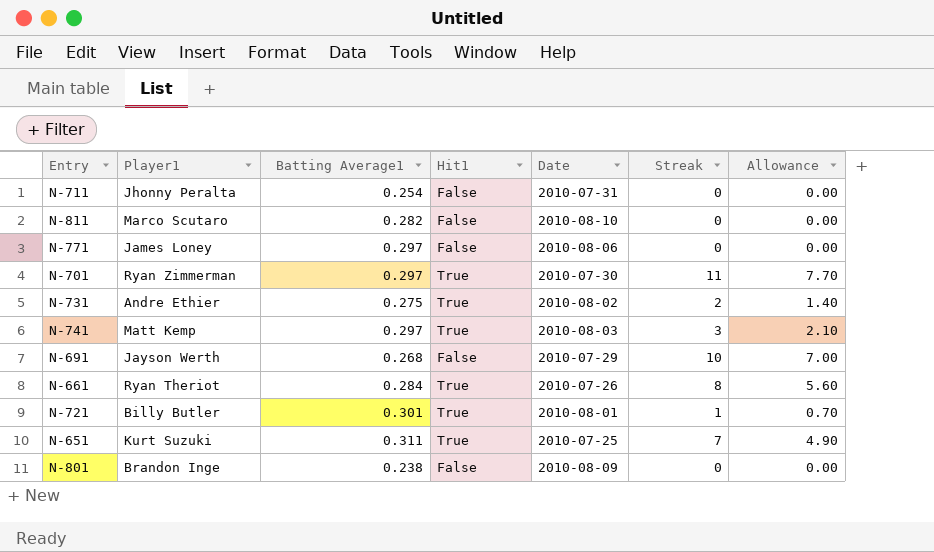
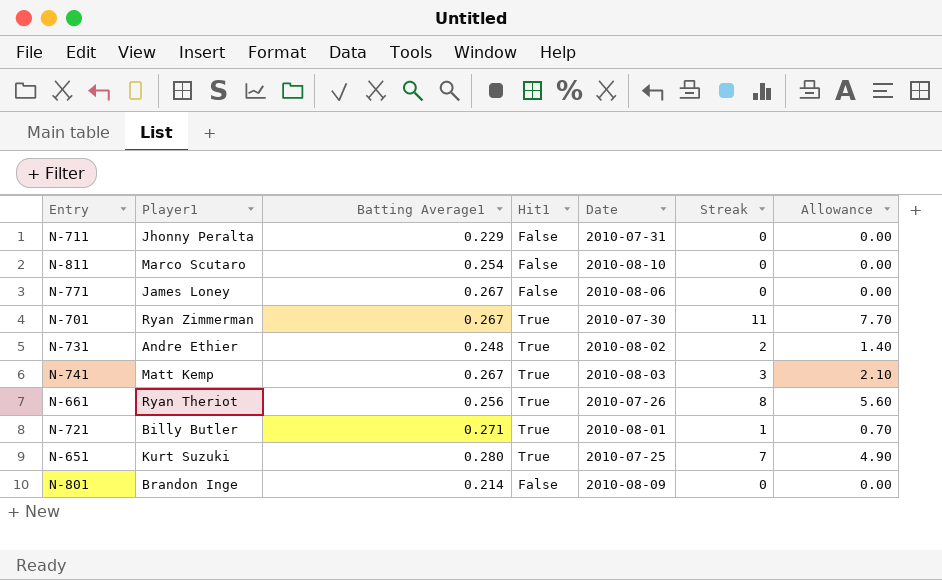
row N-691: Jayson Werth | 0.268 | False | 2010-07-29 | 10 | 7.00 -> none
N-711 | Batting Average1: 0.254 -> 0.229
N-811 | Batting Average1: 0.282 -> 0.254
N-771 | Batting Average1: 0.297 -> 0.267
N-701 | Batting Average1: 0.297 -> 0.267
N-731 | Batting Average1: 0.275 -> 0.248
N-741 | Batting Average1: 0.297 -> 0.267
N-661 | Batting Average1: 0.284 -> 0.256
N-721 | Batting Average1: 0.301 -> 0.271
N-651 | Batting Average1: 0.311 -> 0.280
N-801 | Batting Average1: 0.238 -> 0.214

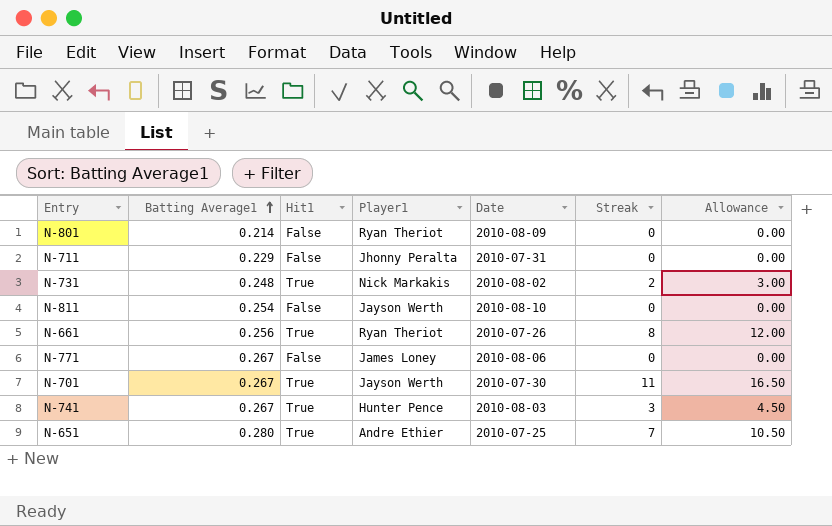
row order: none -> Batting Average1 ascending
column Player1 | position: 2 -> 4
column Allowance | formula: [Streak] * 0.7 -> [Streak] * 1.5
row N-721: Billy Butler | 0.271 | True | 2010-08-01 | 1 | 0.70 -> none
N-801 | Player1: Brandon Inge -> Ryan Theriot
N-731 | Player1: Andre Ethier -> Nick Markakis
N-811 | Player1: Marco Scutaro -> Jayson Werth
N-701 | Player1: Ryan Zimmerman -> Jayson Werth
N-741 | Player1: Matt Kemp -> Hunter Pence
N-651 | Player1: Kurt Suzuki -> Andre Ethier

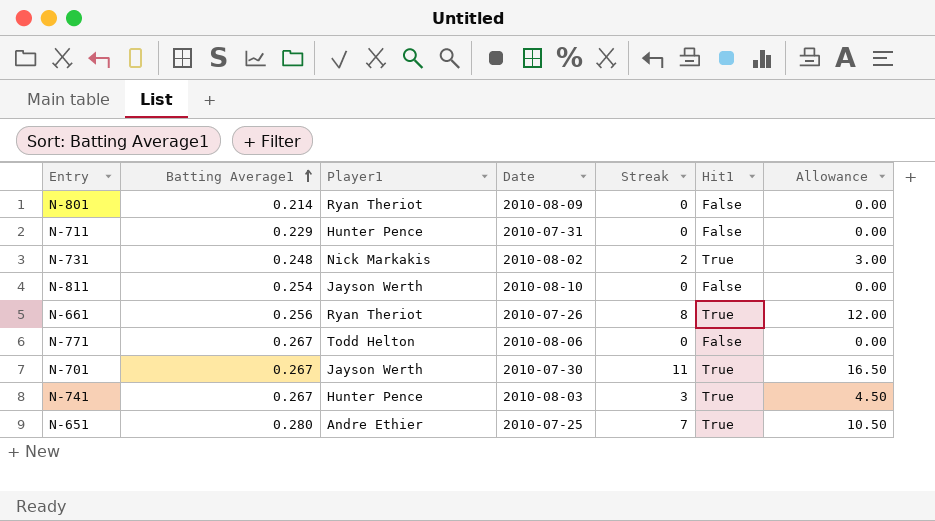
column Hit1 | position: 3 -> 6
N-711 | Player1: Jhonny Peralta -> Hunter Pence
N-771 | Player1: James Loney -> Todd Helton

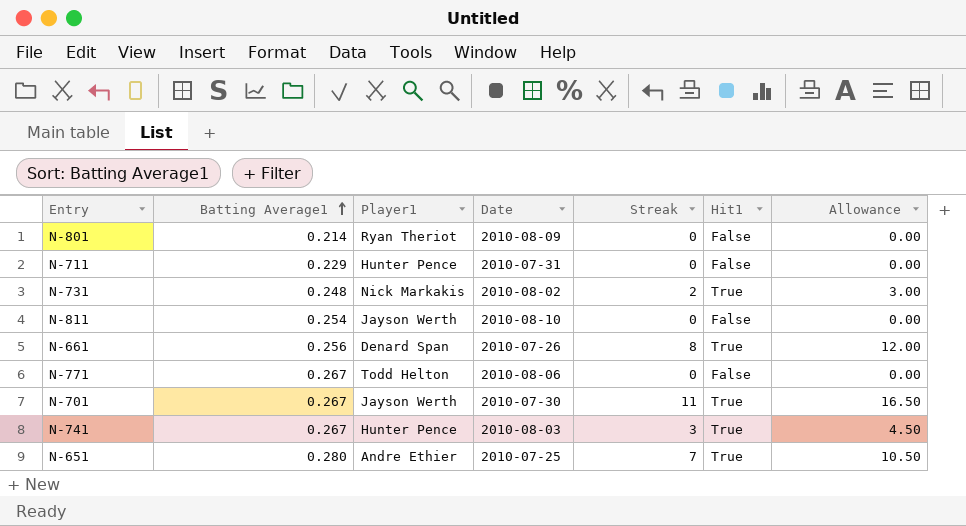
N-661 | Player1: Ryan Theriot -> Denard Span

